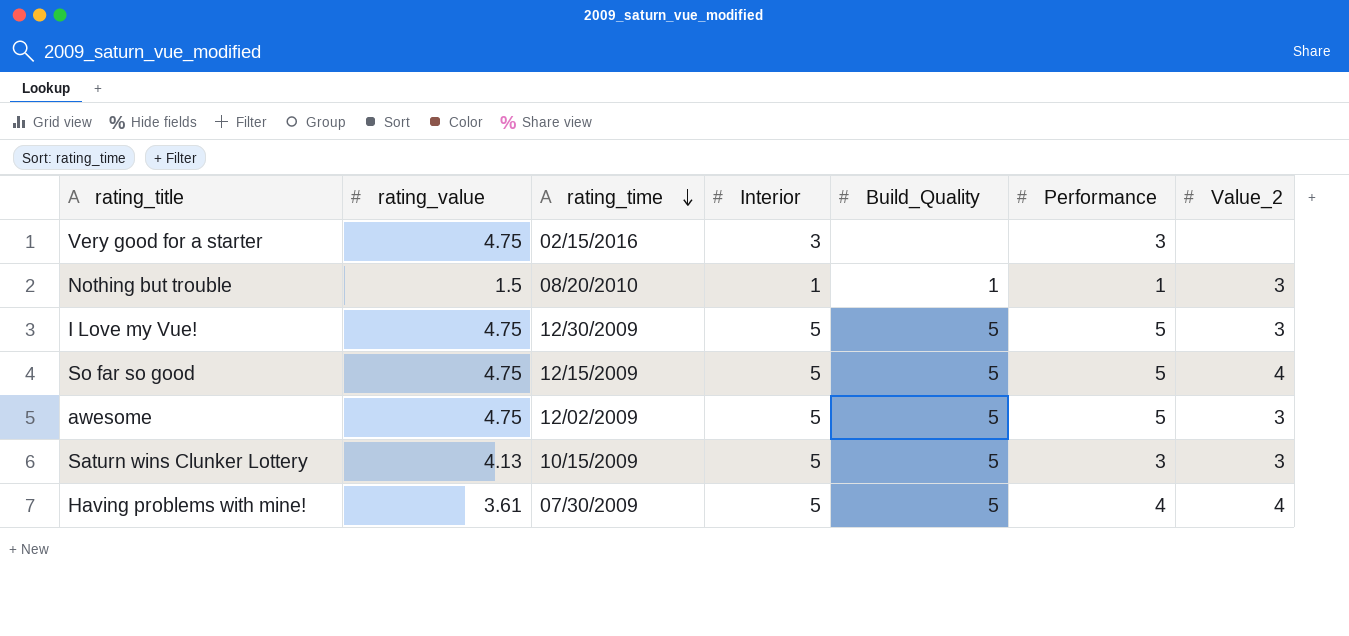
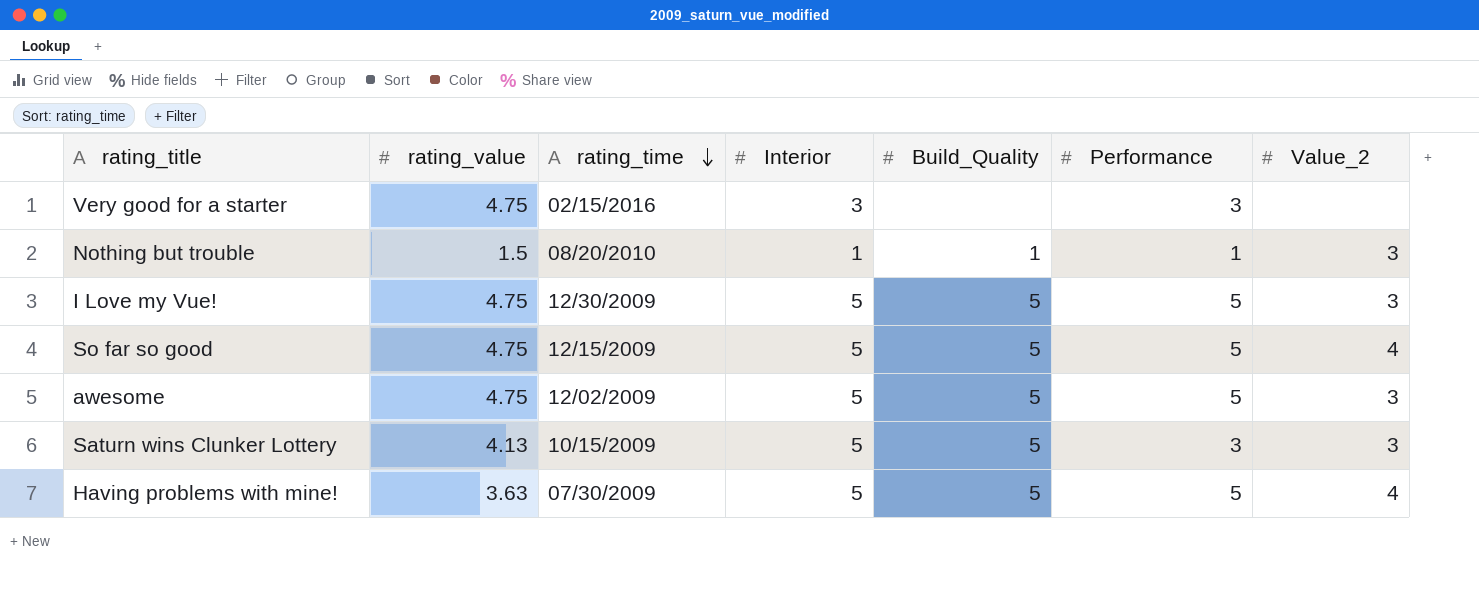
Having problems with mine! | rating_value: 3.61 -> 3.63
Having problems with mine! | Performance: 4 -> 5

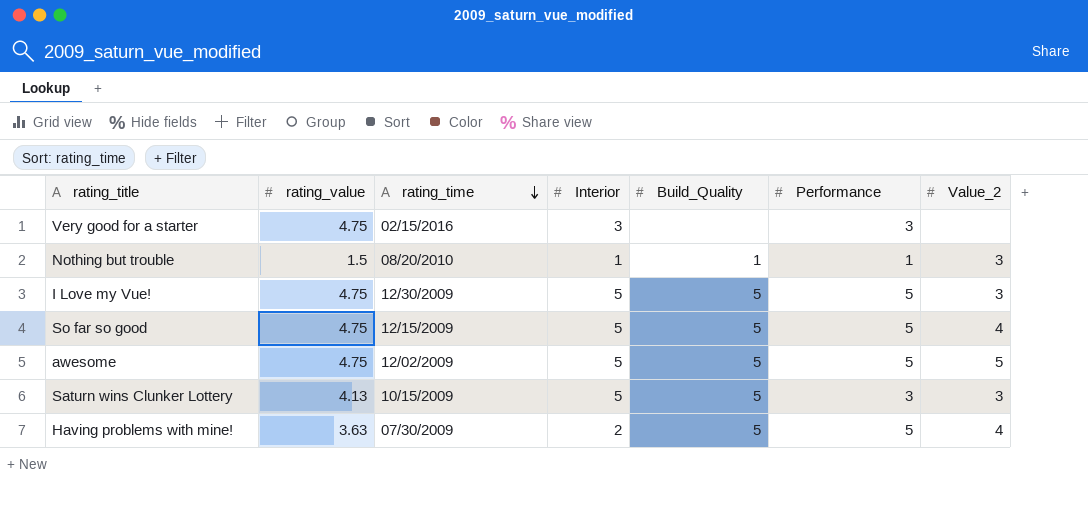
awesome | Value_2: 3 -> 5
Having problems with mine! | Interior: 5 -> 2

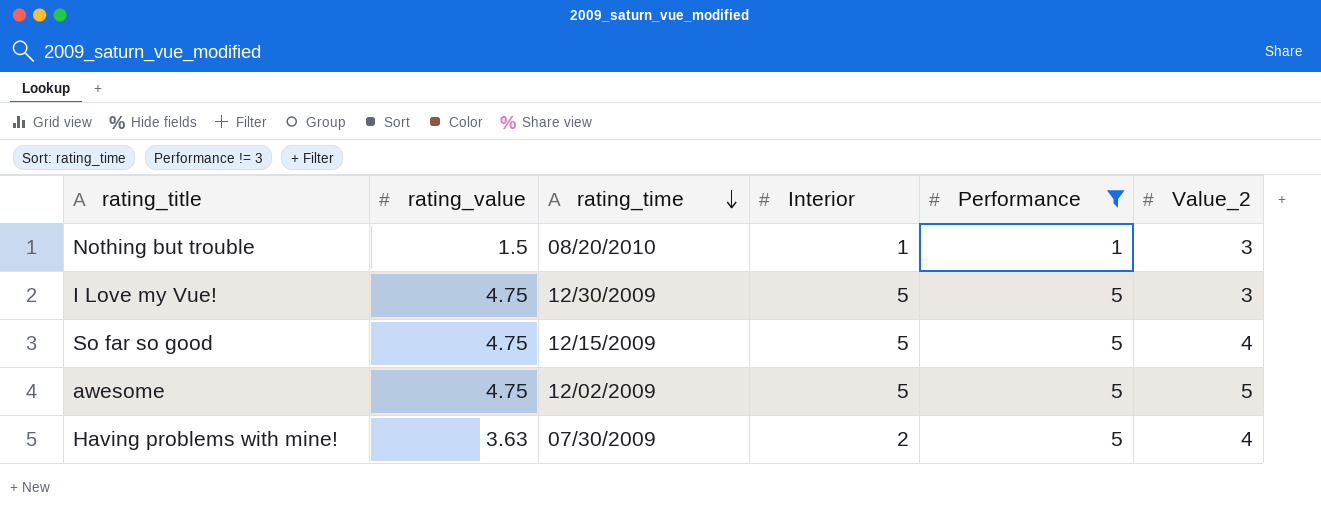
filter: none -> Performance != 3
column Build_Quality | position: 5 -> none

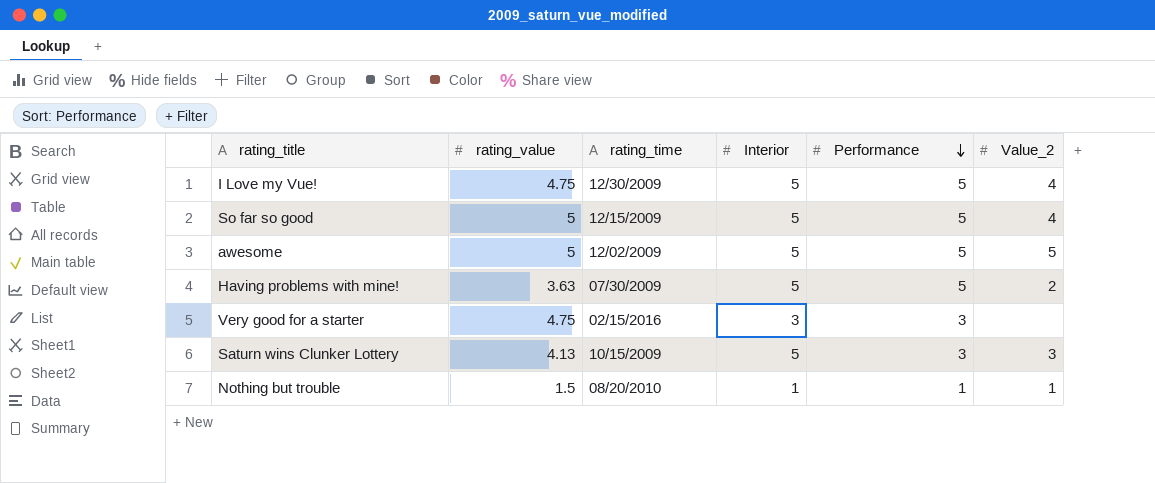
filter: Performance != 3 -> none
row order: rating_time descending -> Performance descending
I Love my Vue! | Value_2: 3 -> 4
So far so good | rating_value: 4.75 -> 5
awesome | rating_value: 4.75 -> 5
Having problems with mine! | Interior: 2 -> 5
Having problems with mine! | Value_2: 4 -> 2
Nothing but trouble | Value_2: 3 -> 1

